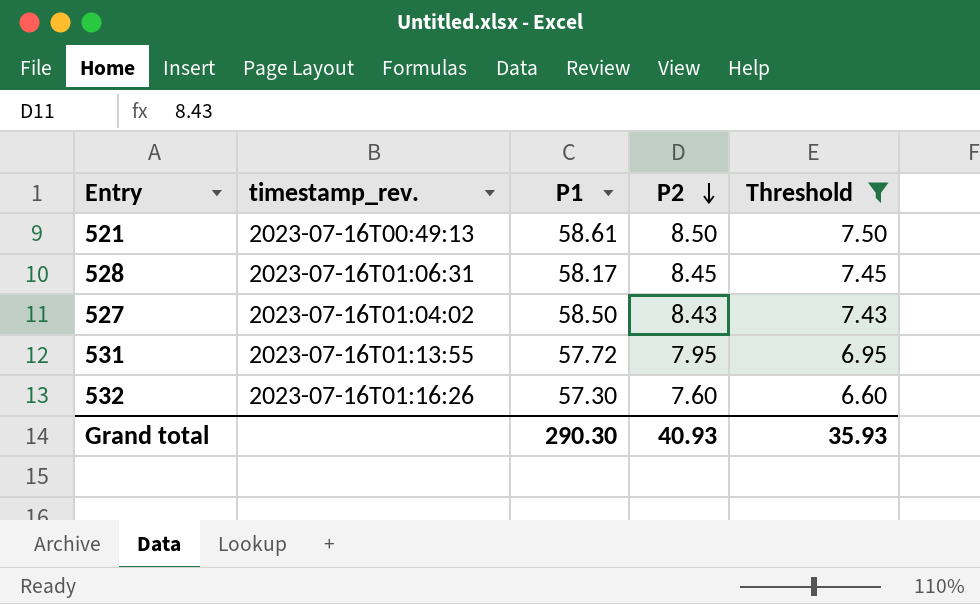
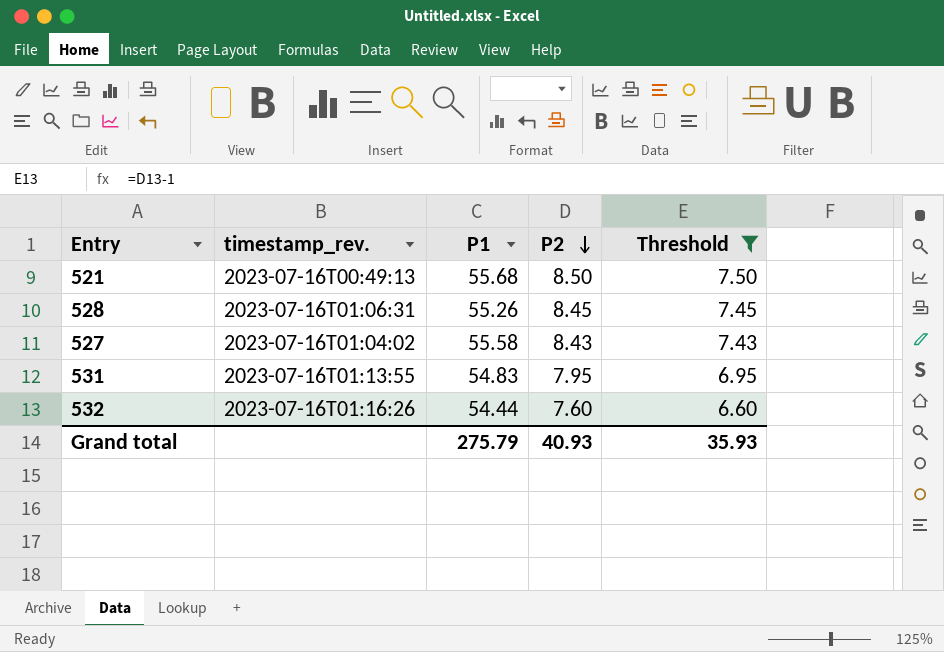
521 | P1: 58.61 -> 55.68
528 | P1: 58.17 -> 55.26
527 | P1: 58.50 -> 55.58
531 | P1: 57.72 -> 54.83
532 | P1: 57.30 -> 54.44
Grand total | P1: 290.30 -> 275.79

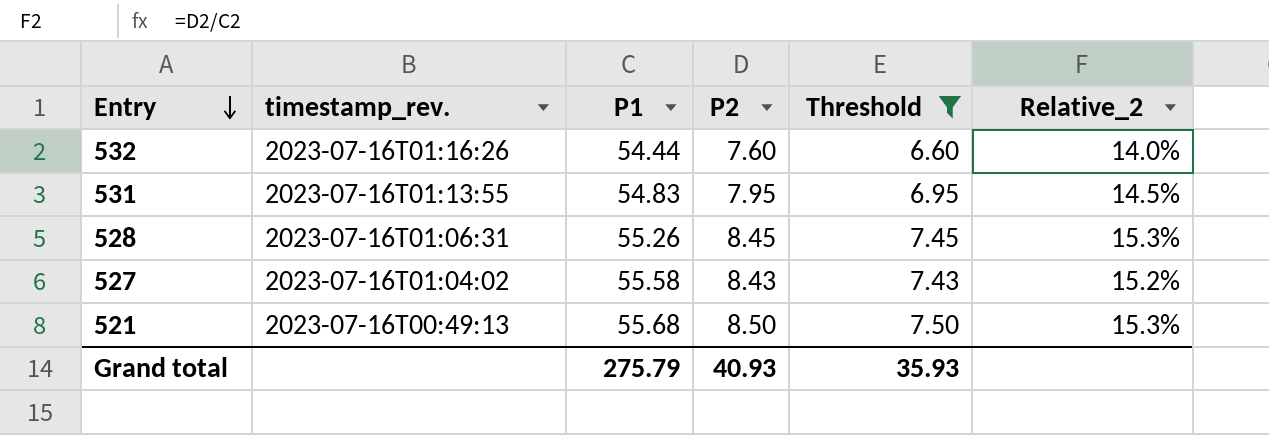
row order: P2 descending -> Entry descending
column Relative_2 | formula: none -> [P2] / [P1]

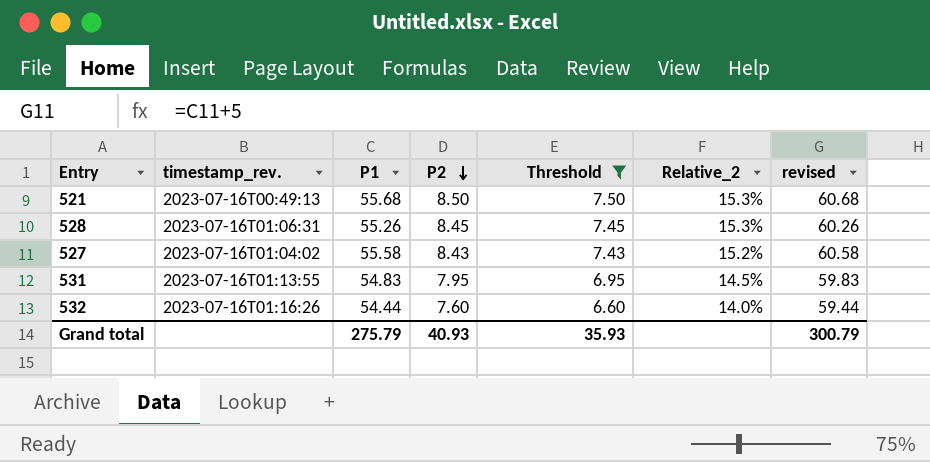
row order: Entry descending -> P2 descending
column revised | formula: none -> [P1] + 5

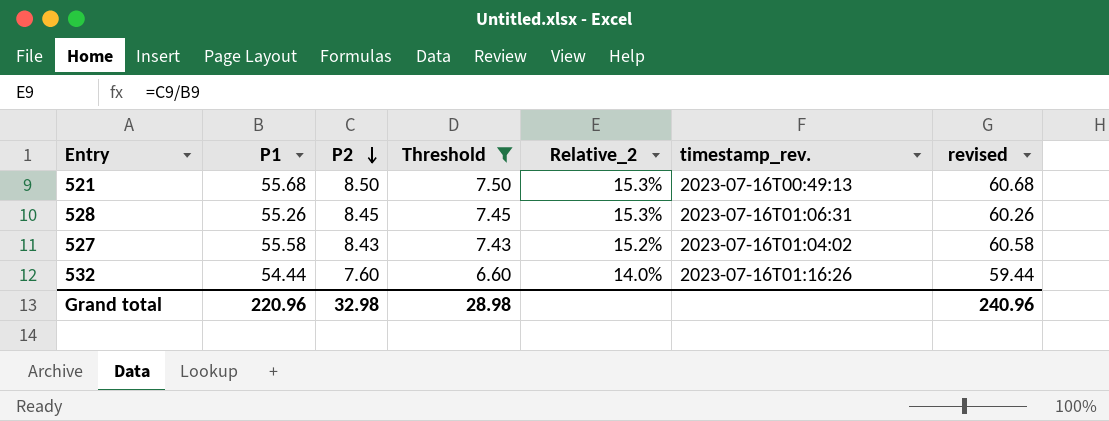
column timestamp_rev. | position: 2 -> 6
row 531: 2023-07-16T01:13:55 | 54.83 | 7.95 | 6.95 | 14.5% | 59.83 -> none
Grand total | P1: 275.79 -> 220.96
Grand total | P2: 40.93 -> 32.98
Grand total | Threshold: 35.93 -> 28.98
Grand total | revised: 300.79 -> 240.96

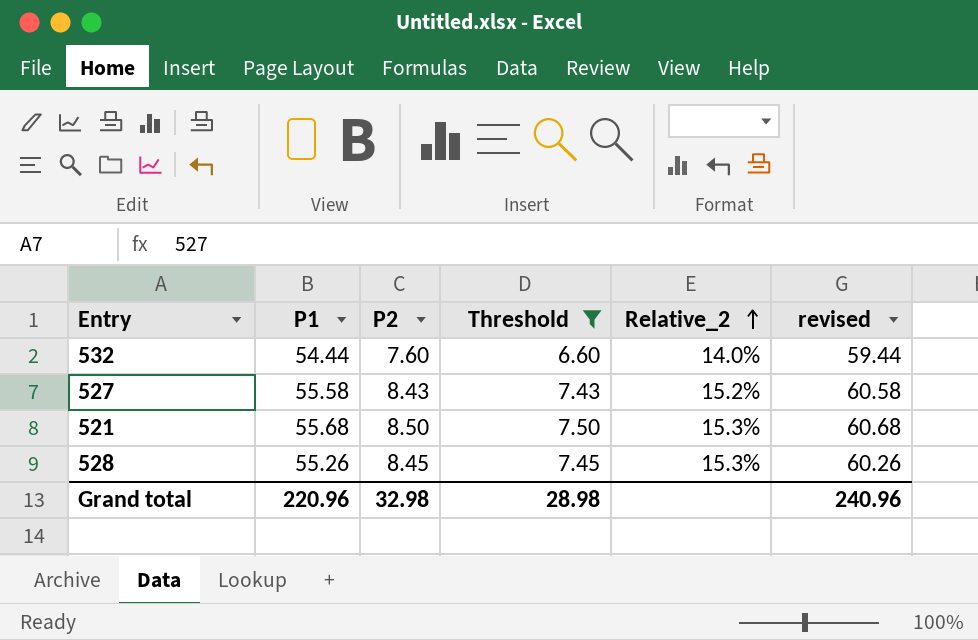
row order: P2 descending -> Relative_2 ascending
column timestamp_rev. | position: 6 -> none

